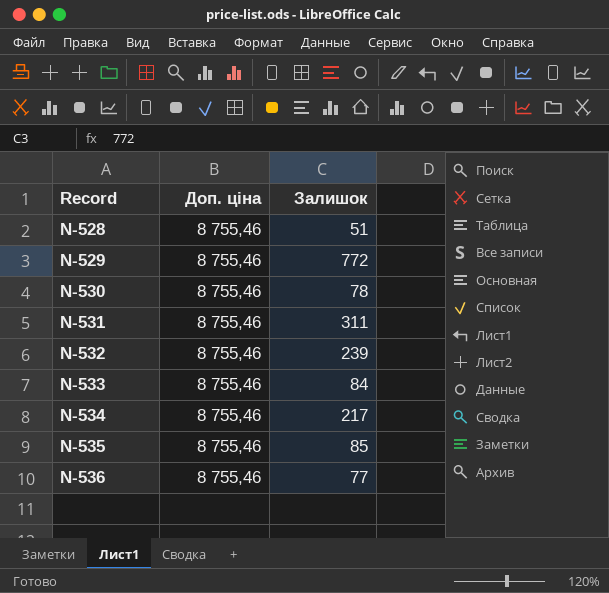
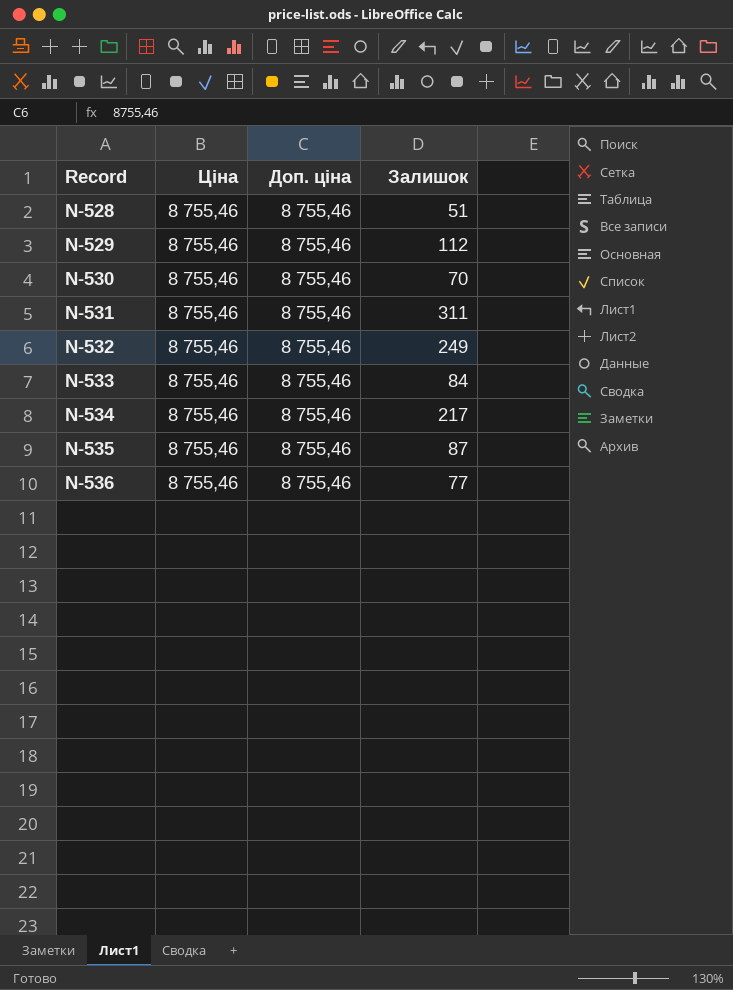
column Ціна | position: none -> 2
N-529 | Залишок: 772 -> 112
N-530 | Залишок: 78 -> 70
N-532 | Залишок: 239 -> 249
N-535 | Залишок: 85 -> 87

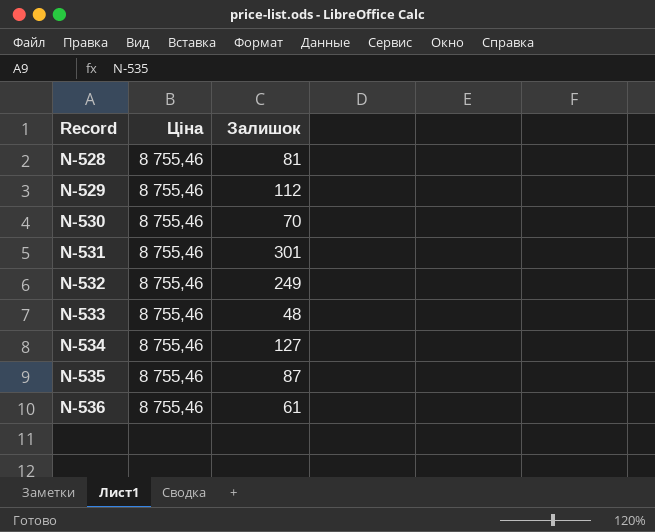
column Доп. ціна | position: 3 -> none
N-528 | Залишок: 51 -> 81
N-531 | Залишок: 311 -> 301
N-533 | Залишок: 84 -> 48
N-534 | Залишок: 217 -> 127
N-536 | Залишок: 77 -> 61

